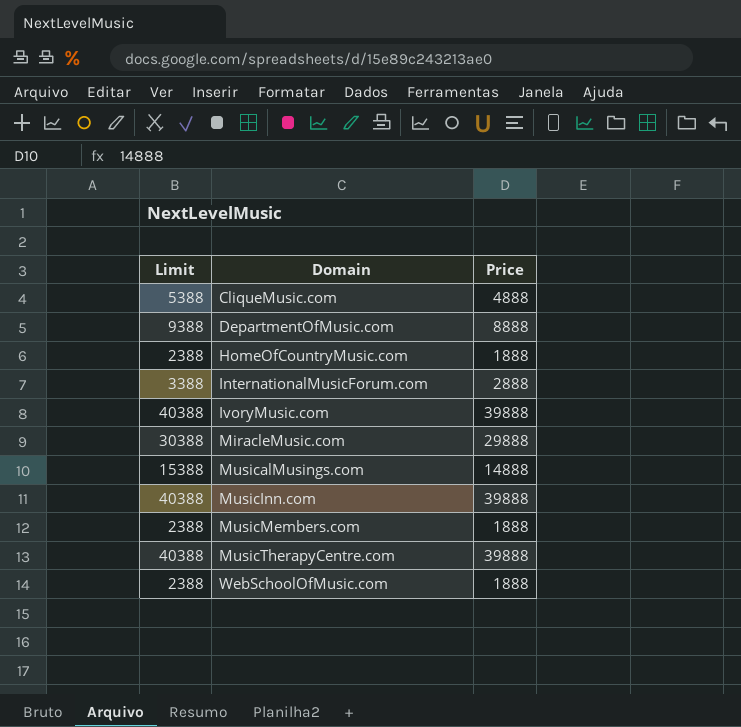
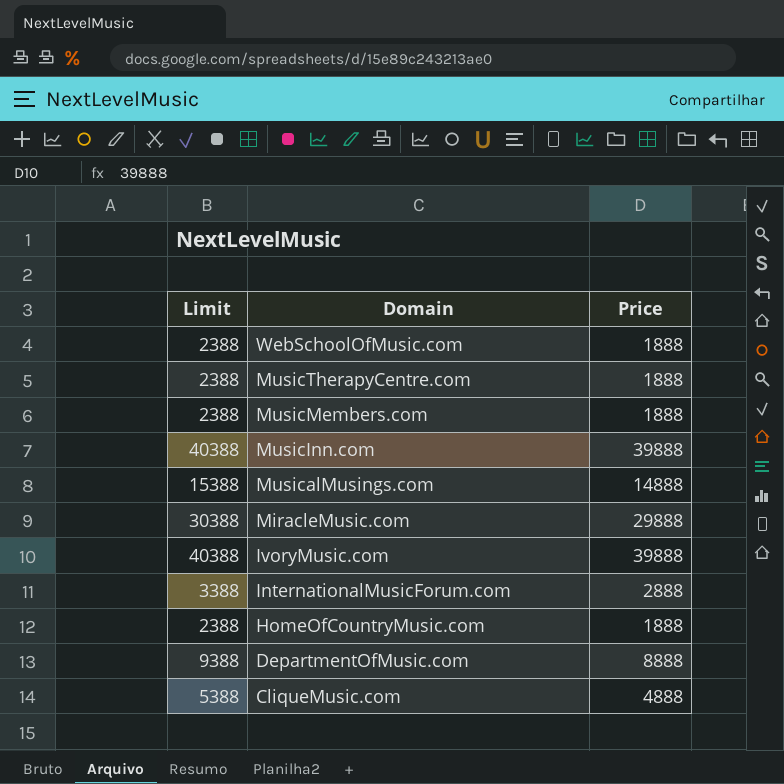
row order: Domain ascending -> Domain descending
MusicTherapyCentre.com | Limit: 40388 -> 2388
MusicTherapyCentre.com | Price: 39888 -> 1888

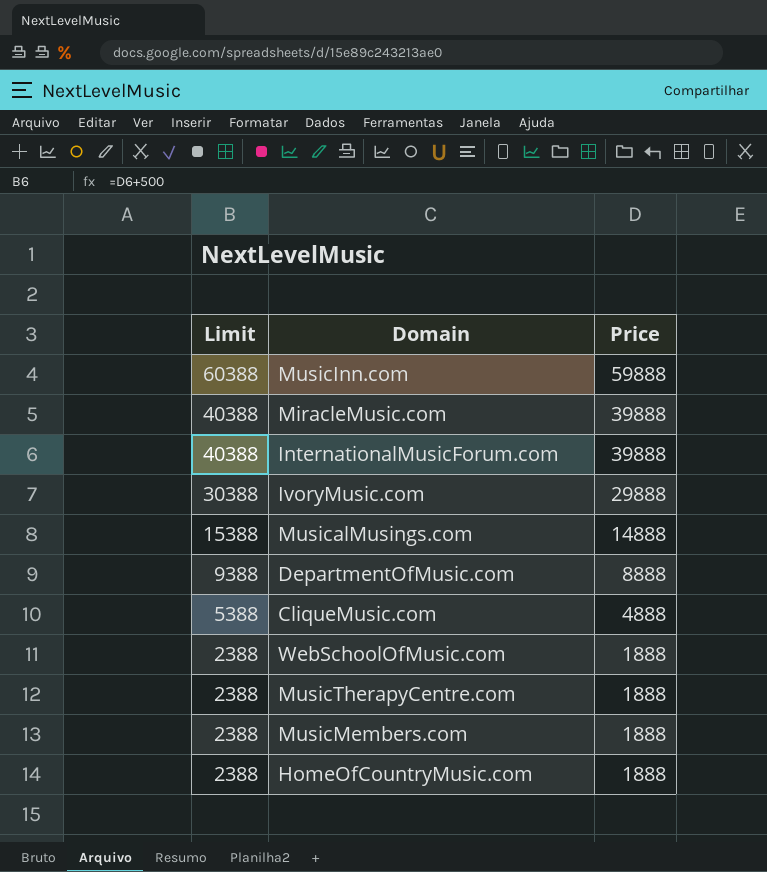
row order: Domain descending -> Limit descending
MusicInn.com | Limit: 40388 -> 60388
MusicInn.com | Price: 39888 -> 59888
MiracleMusic.com | Limit: 30388 -> 40388
MiracleMusic.com | Price: 29888 -> 39888
InternationalMusicForum.com | Limit: 3388 -> 40388
InternationalMusicForum.com | Price: 2888 -> 39888
IvoryMusic.com | Limit: 40388 -> 30388
IvoryMusic.com | Price: 39888 -> 29888

